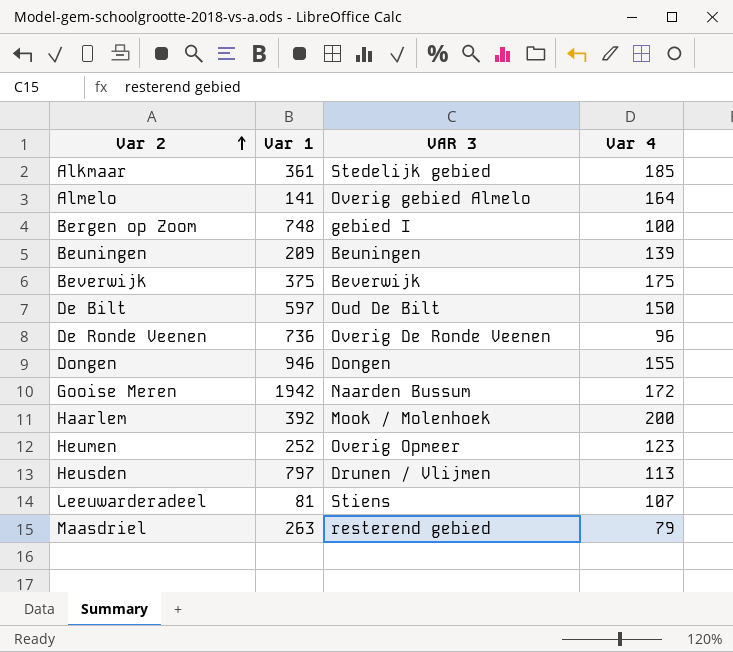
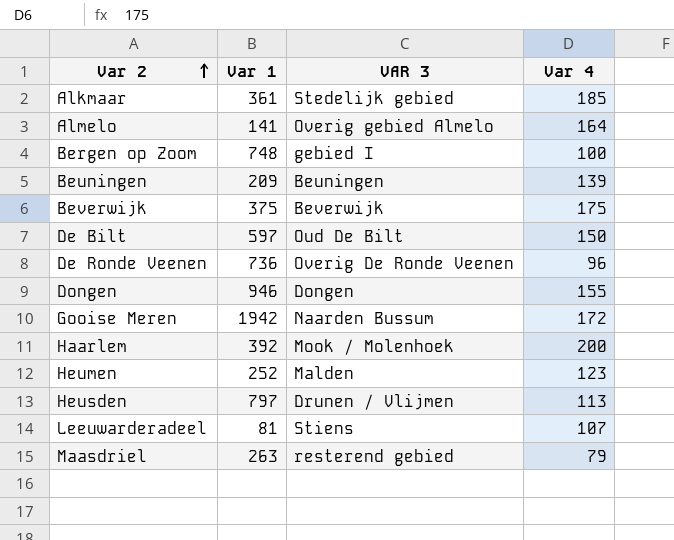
Heumen | VAR 3: Overig Opmeer -> Malden

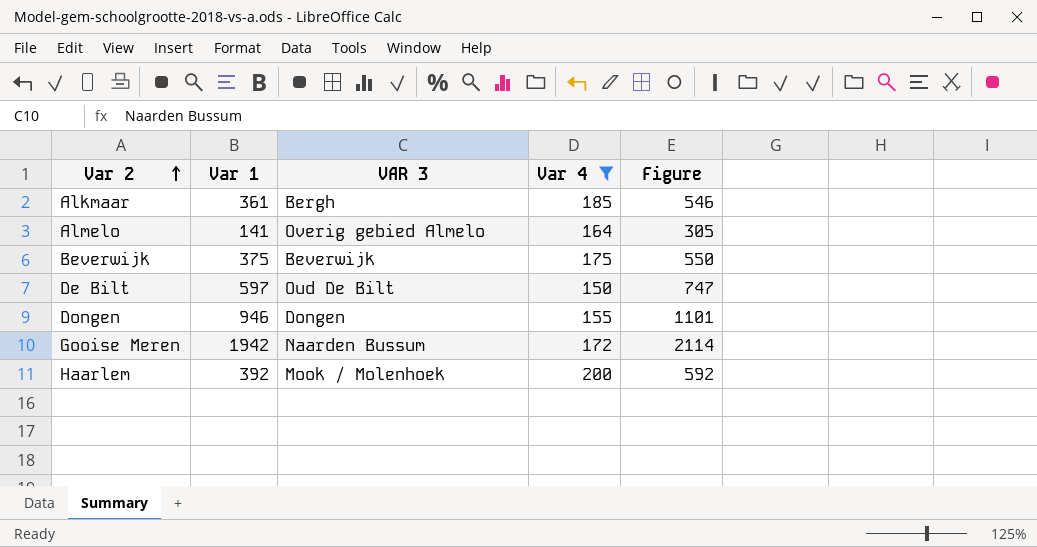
filter: none -> Var 4 >= 150
column Figure | formula: none -> [Var 1] + [Var 4]
Alkmaar | VAR 3: Stedelijk gebied -> Bergh

